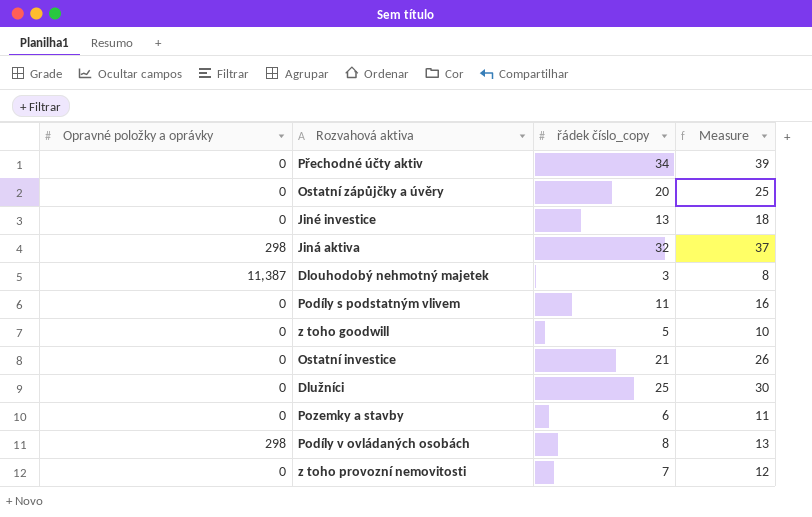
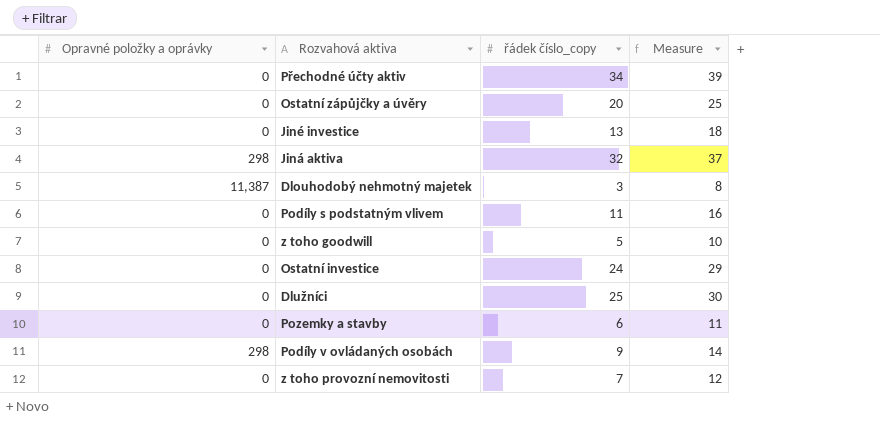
Ostatní investice | řádek číslo_copy: 21 -> 24
Ostatní investice | Measure: 26 -> 29
Podíly v ovládaných osobách | řádek číslo_copy: 8 -> 9
Podíly v ovládaných osobách | Measure: 13 -> 14

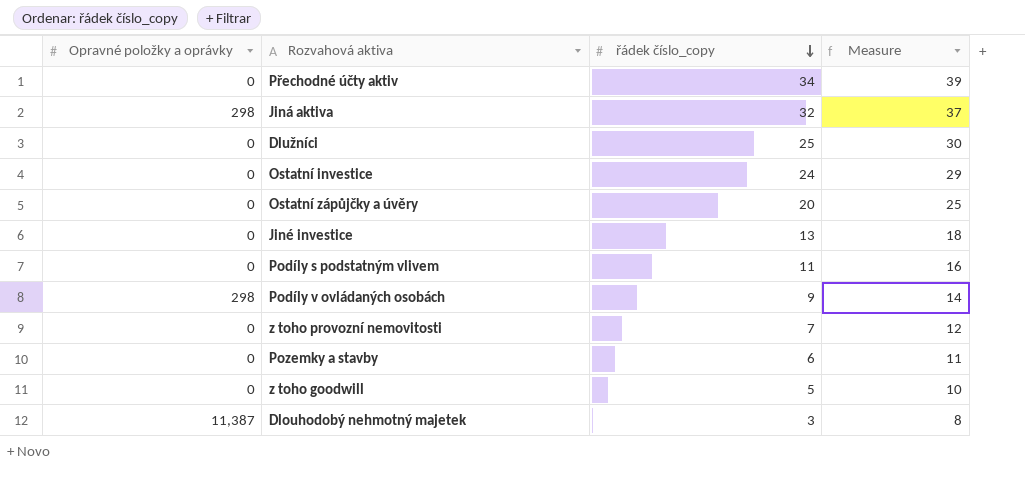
row order: none -> řádek číslo_copy descending

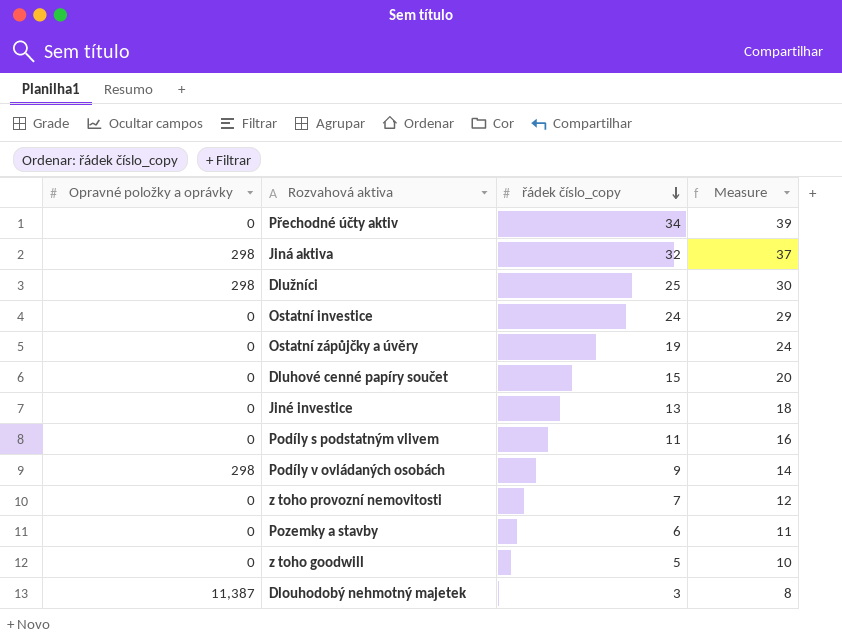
Dlužníci | Opravné položky a oprávky: 0 -> 298
Ostatní zápůjčky a úvěry | řádek číslo_copy: 20 -> 19
Ostatní zápůjčky a úvěry | Measure: 25 -> 24
row Dluhové cenné papíry součet: none -> 0 | 15 | 20

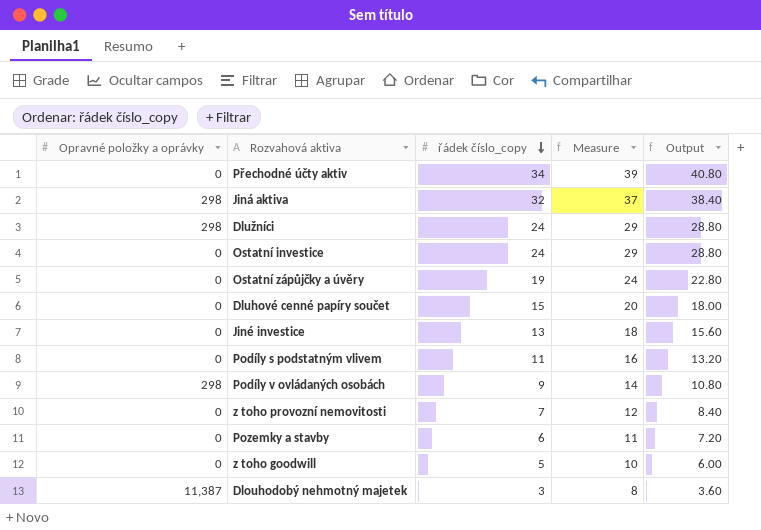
column Output | formula: none -> [řádek číslo_copy] * 1.2
Dlužníci | řádek číslo_copy: 25 -> 24
Dlužníci | Measure: 30 -> 29

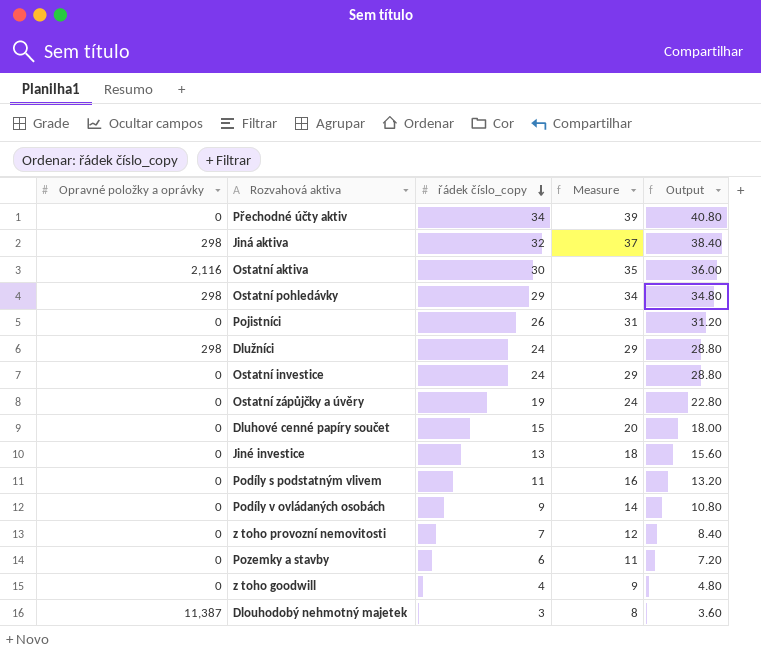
row Ostatní aktiva: none -> 2,116 | 30 | 35 | 36.00
row Ostatní pohledávky: none -> 298 | 29 | 34 | 34.80
row Pojistníci: none -> 0 | 26 | 31 | 31.20
Podíly v ovládaných osobách | Opravné položky a oprávky: 298 -> 0
z toho goodwill | řádek číslo_copy: 5 -> 4
z toho goodwill | Measure: 10 -> 9
z toho goodwill | Output: 6.00 -> 4.80

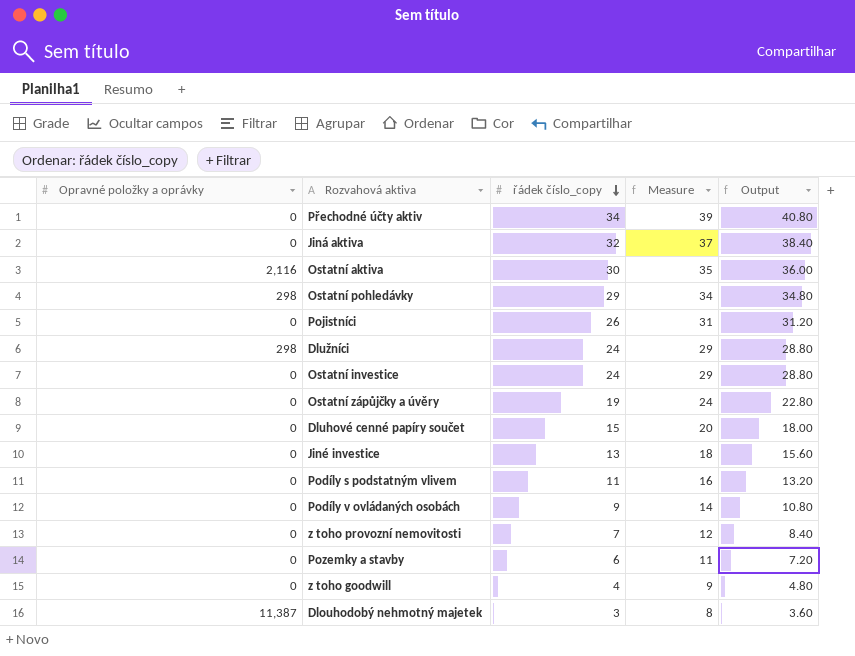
Jiná aktiva | Opravné položky a oprávky: 298 -> 0

